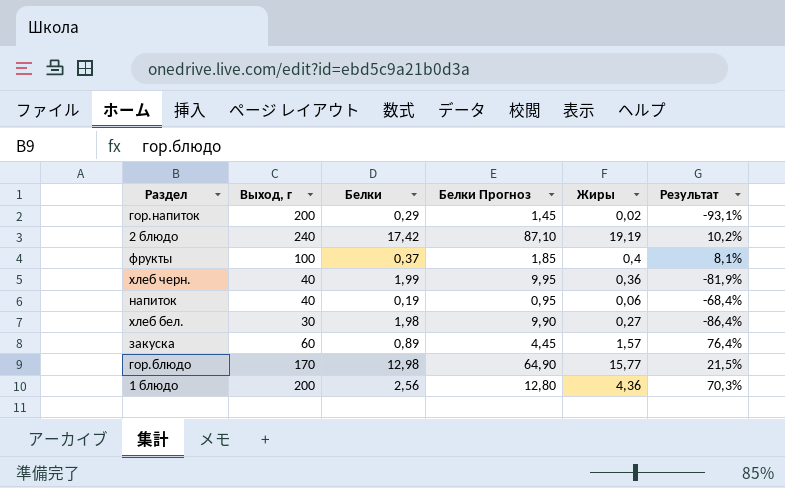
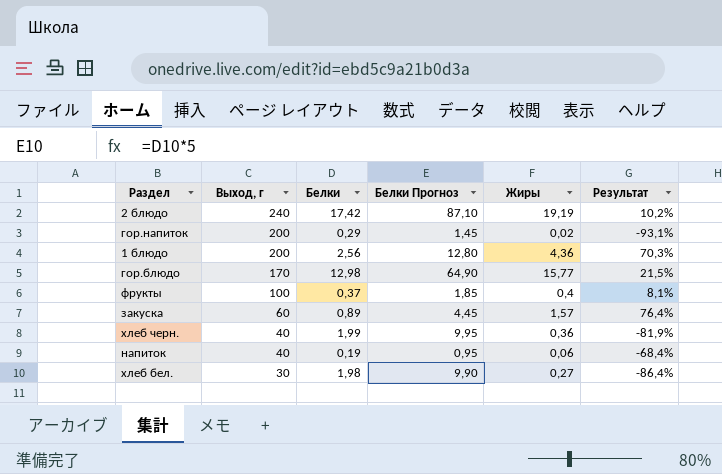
row order: none -> Выход, г descending

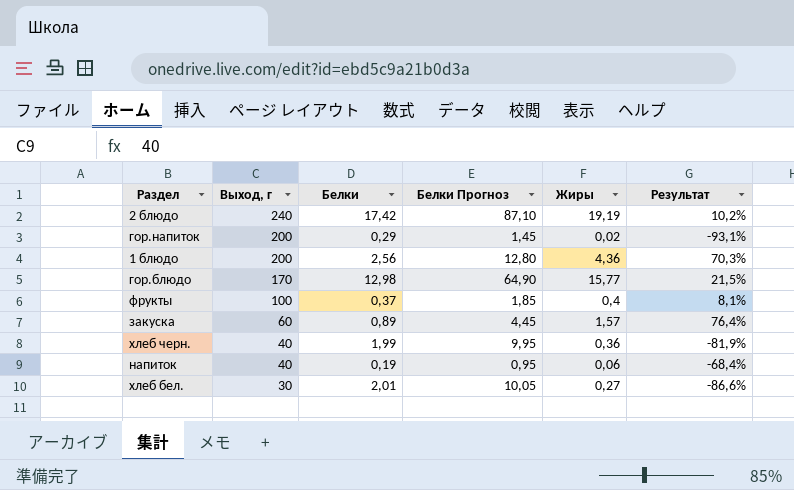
хлеб бел. | Белки: 1,98 -> 2,01
хлеб бел. | Белки Прогноз: 9,90 -> 10,05
хлеб бел. | Результат: -86,4% -> -86,6%

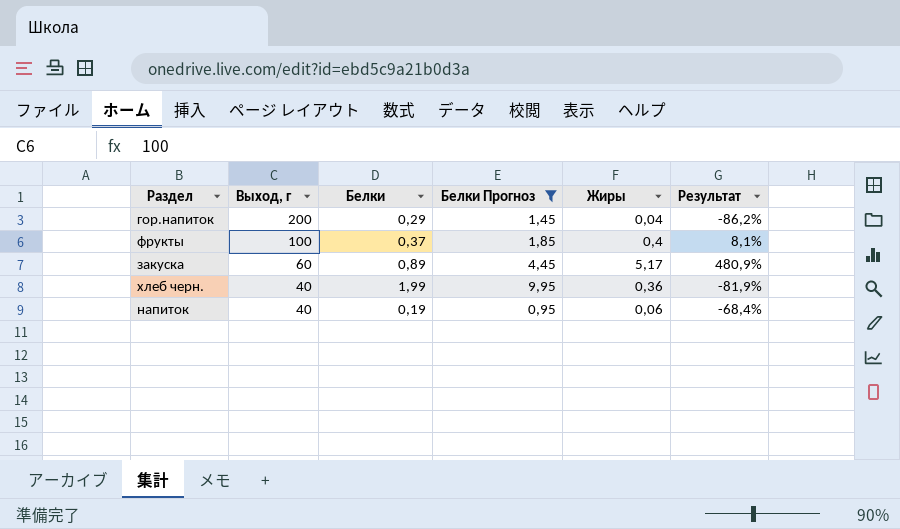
filter: none -> Белки Прогноз <= 9,95
гор.напиток | Жиры: 0,02 -> 0,04
гор.напиток | Результат: -93,1% -> -86,2%
закуска | Жиры: 1,57 -> 5,17
закуска | Результат: 76,4% -> 480,9%

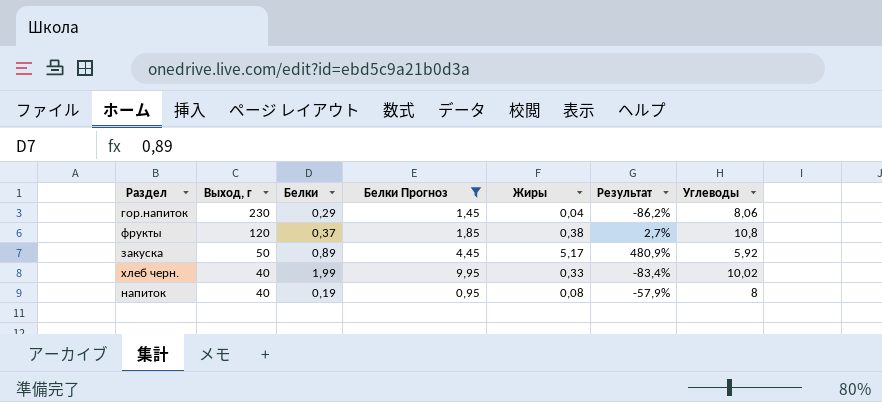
column Углеводы | position: none -> 7
гор.напиток | Выход, г: 200 -> 230
фрукты | Выход, г: 100 -> 120
фрукты | Жиры: 0,4 -> 0,38
фрукты | Результат: 8,1% -> 2,7%
закуска | Выход, г: 60 -> 50
хлеб черн. | Жиры: 0,36 -> 0,33
хлеб черн. | Результат: -81,9% -> -83,4%
напиток | Жиры: 0,06 -> 0,08
напиток | Результат: -68,4% -> -57,9%

